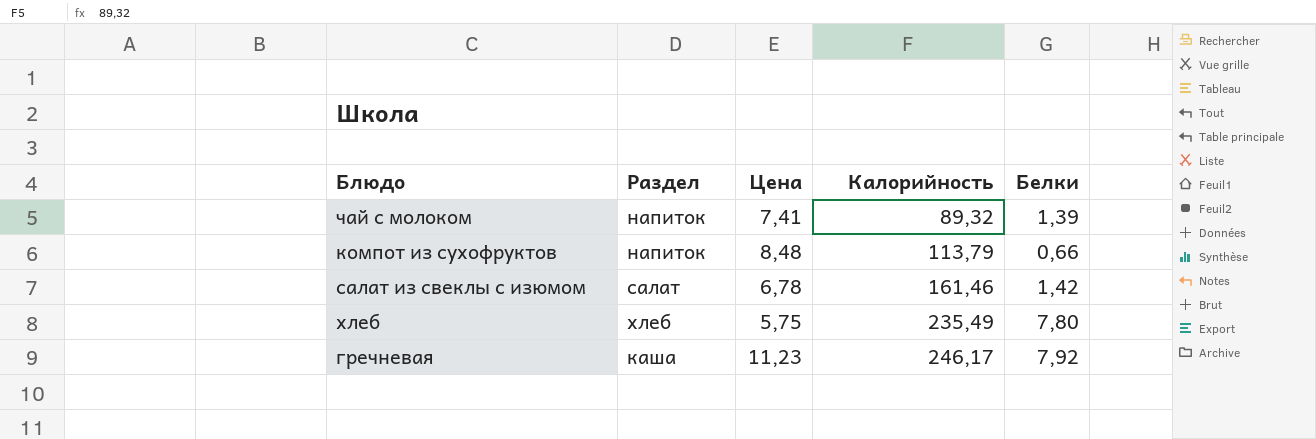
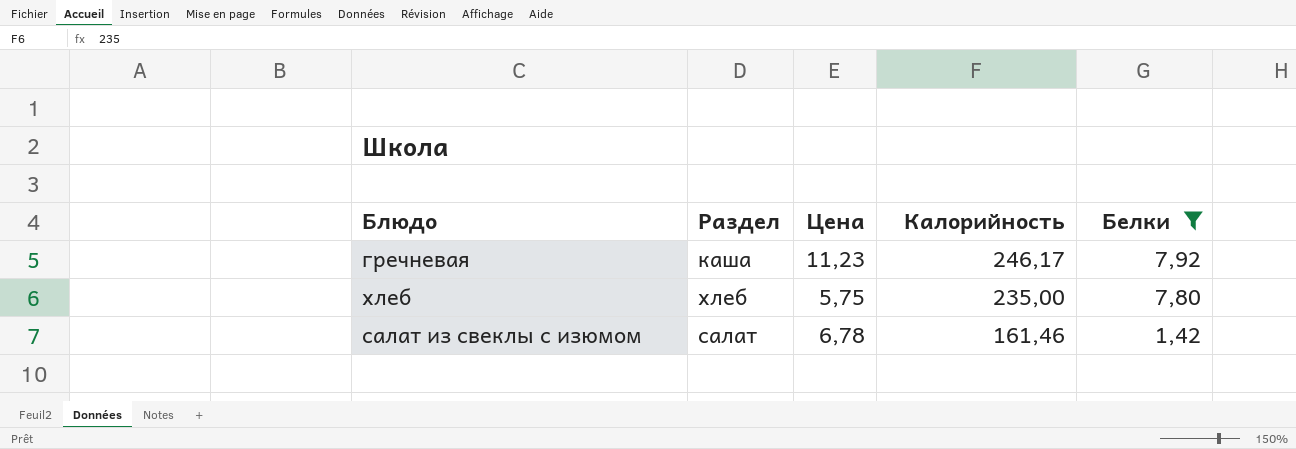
filter: none -> Белки >= 1,42
row order: Калорийность ascending -> Калорийность descending
хлеб | Калорийность: 235,49 -> 235,00

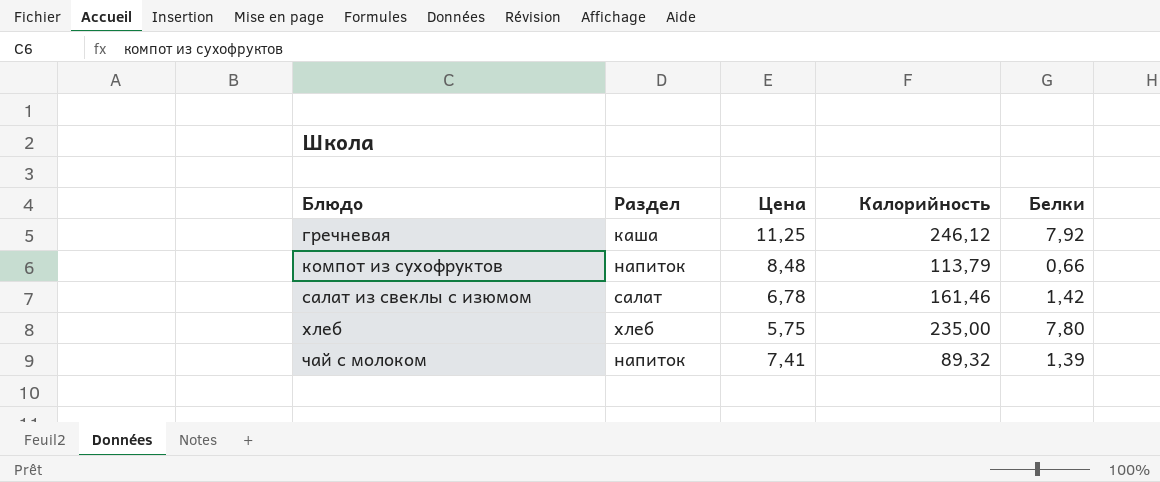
filter: Белки >= 1,42 -> none
row order: Калорийность descending -> Блюдо ascending
гречневая | Цена: 11,23 -> 11,25
гречневая | Калорийность: 246,17 -> 246,12

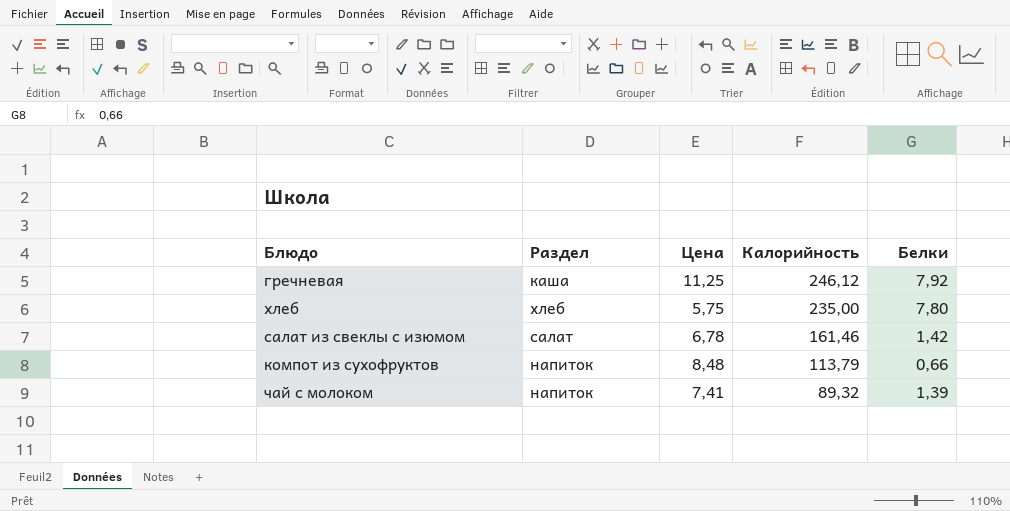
row order: Блюдо ascending -> Калорийность descending

